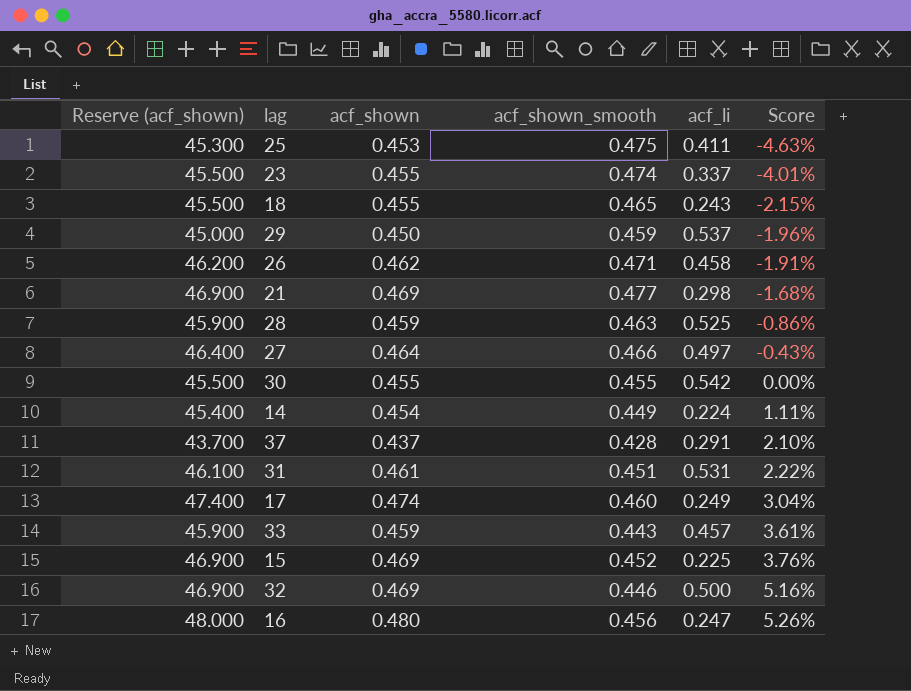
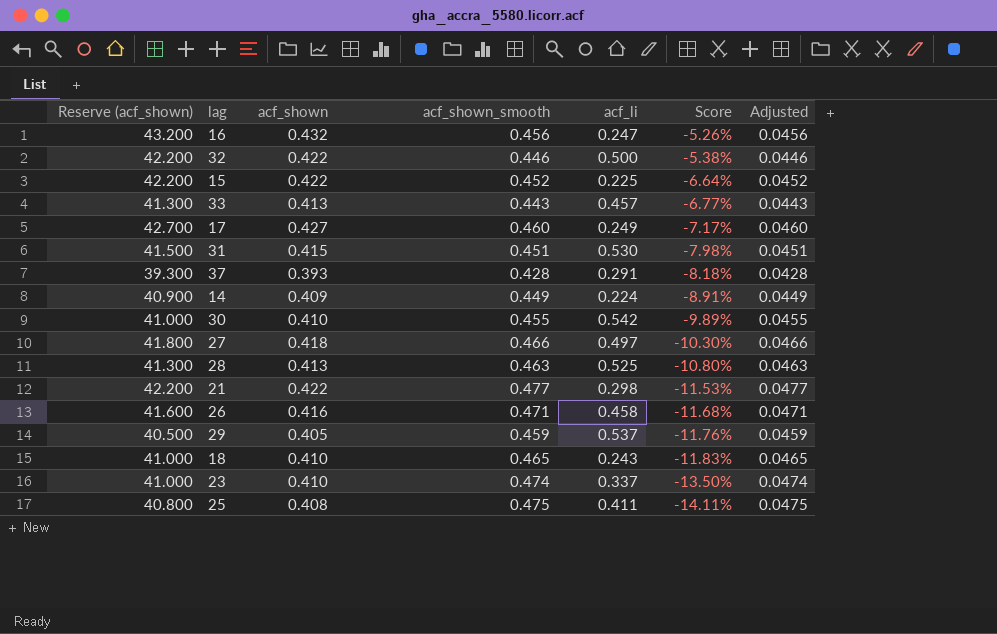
row order: Score ascending -> Score descending
column Adjusted | formula: none -> [acf_shown_smooth] * 0.1
16 | Reserve (acf_shown): 48.000 -> 43.200
16 | acf_shown: 0.480 -> 0.432
16 | Score: 5.26% -> -5.26%
32 | Reserve (acf_shown): 46.900 -> 42.200
32 | acf_shown: 0.469 -> 0.422
32 | Score: 5.16% -> -5.38%
15 | Reserve (acf_shown): 46.900 -> 42.200
15 | acf_shown: 0.469 -> 0.422
15 | Score: 3.76% -> -6.64%
33 | Reserve (acf_shown): 45.900 -> 41.300
33 | acf_shown: 0.459 -> 0.413
33 | Score: 3.61% -> -6.77%
17 | Reserve (acf_shown): 47.400 -> 42.700
17 | acf_shown: 0.474 -> 0.427
17 | Score: 3.04% -> -7.17%
31 | Reserve (acf_shown): 46.100 -> 41.500
31 | acf_shown: 0.461 -> 0.415
31 | acf_li: 0.531 -> 0.530
31 | Score: 2.22% -> -7.98%
37 | Reserve (acf_shown): 43.700 -> 39.300
37 | acf_shown: 0.437 -> 0.393
37 | Score: 2.10% -> -8.18%
14 | Reserve (acf_shown): 45.400 -> 40.900
14 | acf_shown: 0.454 -> 0.409
14 | Score: 1.11% -> -8.91%
30 | Reserve (acf_shown): 45.500 -> 41.000
30 | acf_shown: 0.455 -> 0.410
30 | Score: 0.00% -> -9.89%
27 | Reserve (acf_shown): 46.400 -> 41.800
27 | acf_shown: 0.464 -> 0.418
27 | Score: -0.43% -> -10.30%
28 | Reserve (acf_shown): 45.900 -> 41.300
28 | acf_shown: 0.459 -> 0.413
28 | Score: -0.86% -> -10.80%
21 | Reserve (acf_shown): 46.900 -> 42.200
21 | acf_shown: 0.469 -> 0.422
21 | Score: -1.68% -> -11.53%
26 | Reserve (acf_shown): 46.200 -> 41.600
26 | acf_shown: 0.462 -> 0.416
26 | Score: -1.91% -> -11.68%
29 | Reserve (acf_shown): 45.000 -> 40.500
29 | acf_shown: 0.450 -> 0.405
29 | Score: -1.96% -> -11.76%
18 | Reserve (acf_shown): 45.500 -> 41.000
18 | acf_shown: 0.455 -> 0.410
18 | Score: -2.15% -> -11.83%
23 | Reserve (acf_shown): 45.500 -> 41.000
23 | acf_shown: 0.455 -> 0.410
23 | Score: -4.01% -> -13.50%
25 | Reserve (acf_shown): 45.300 -> 40.800
25 | acf_shown: 0.453 -> 0.408
25 | Score: -4.63% -> -14.11%

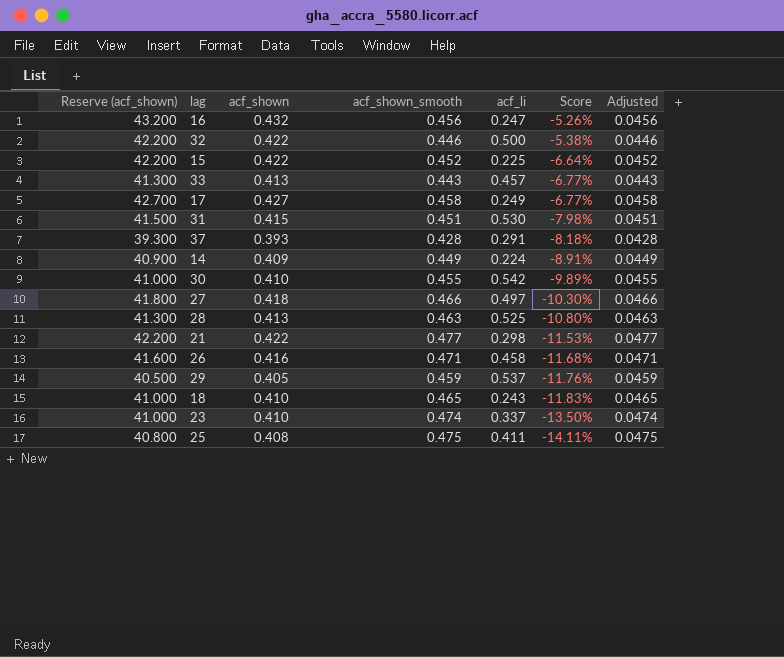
17 | acf_shown_smooth: 0.460 -> 0.458
17 | Score: -7.17% -> -6.77%
17 | Adjusted: 0.0460 -> 0.0458

